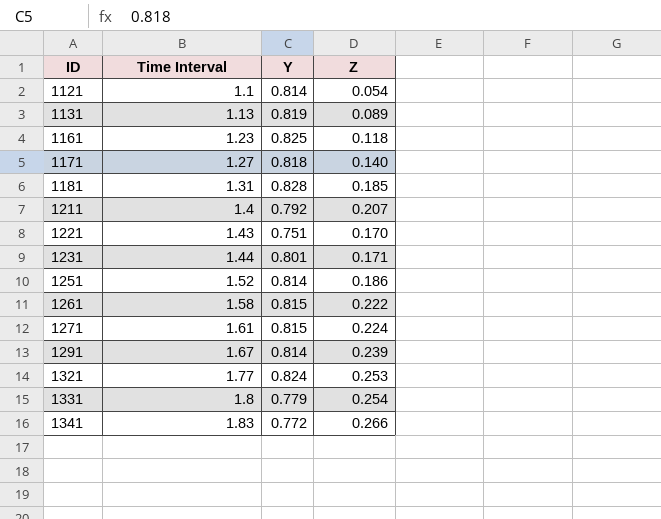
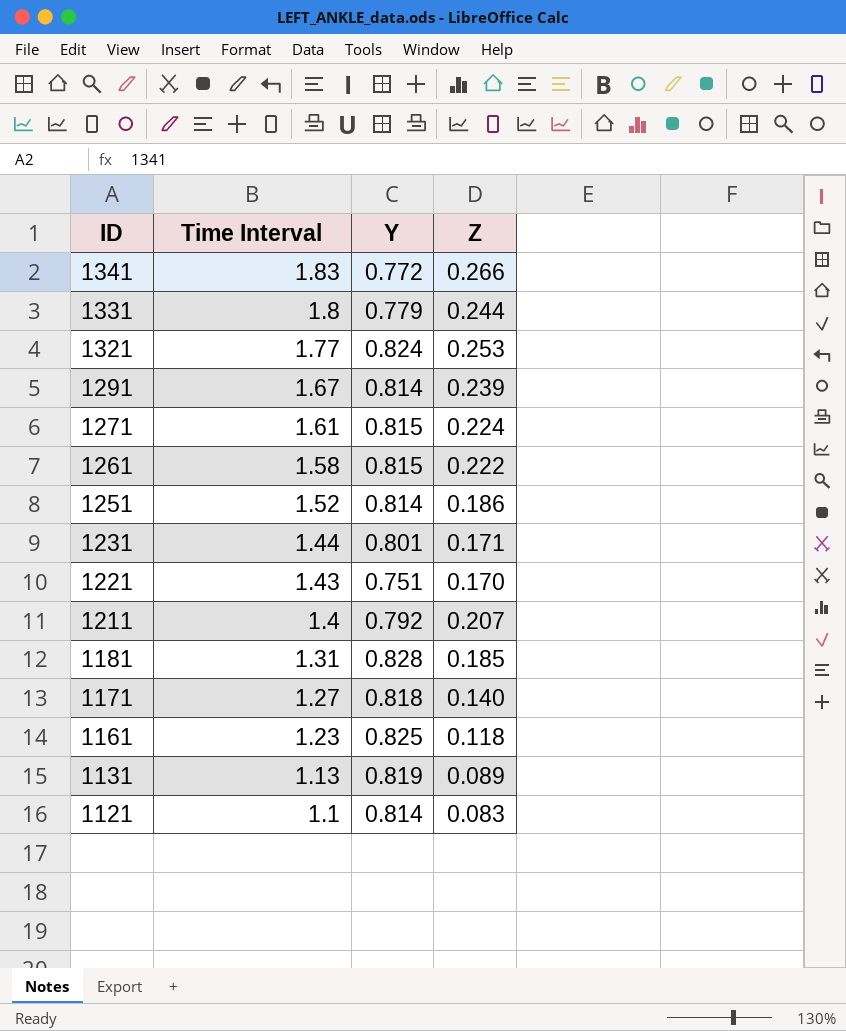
row order: ID ascending -> ID descending
1331 | Z: 0.254 -> 0.244
1121 | Z: 0.054 -> 0.083

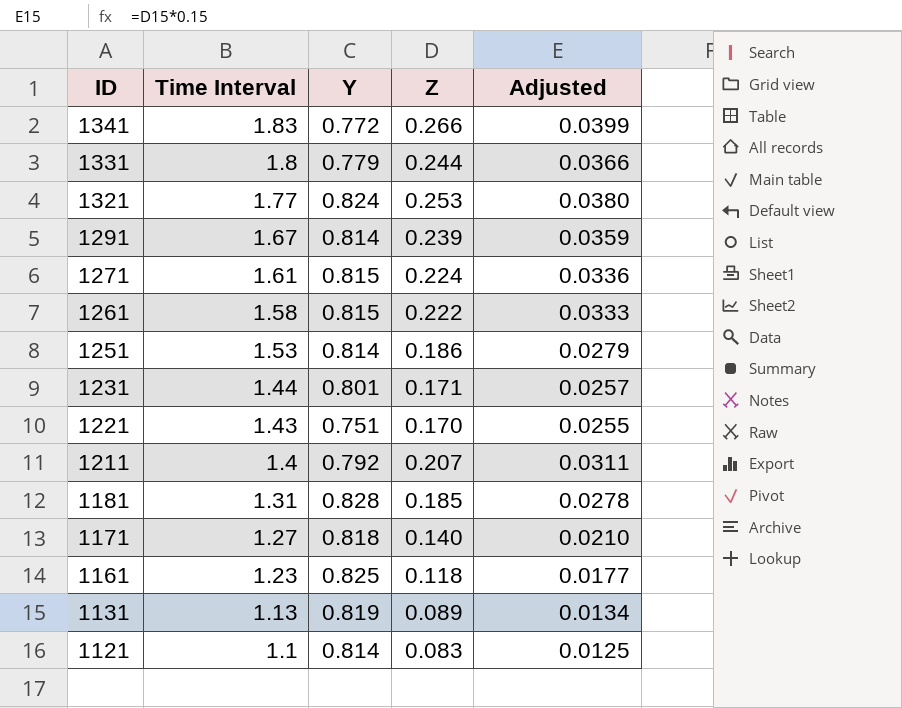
column Adjusted | formula: none -> [Z] * 0.15
1251 | Time Interval: 1.52 -> 1.53

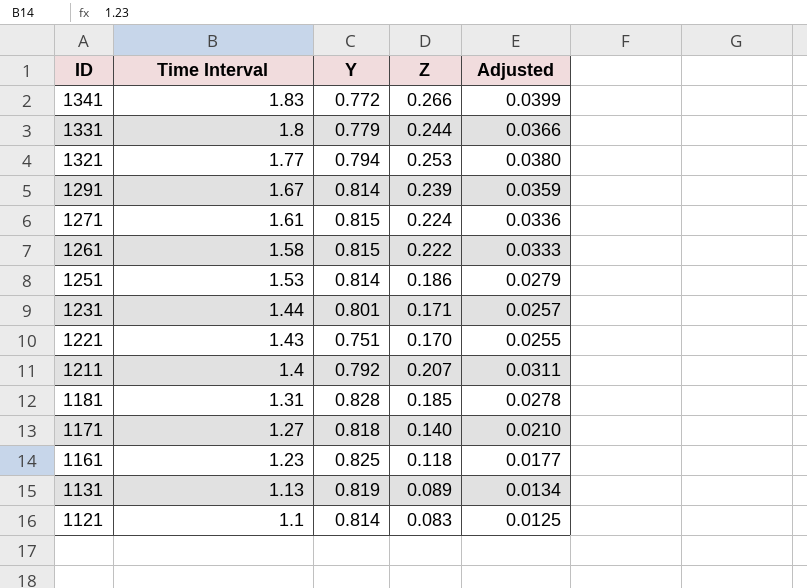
1321 | Y: 0.824 -> 0.794

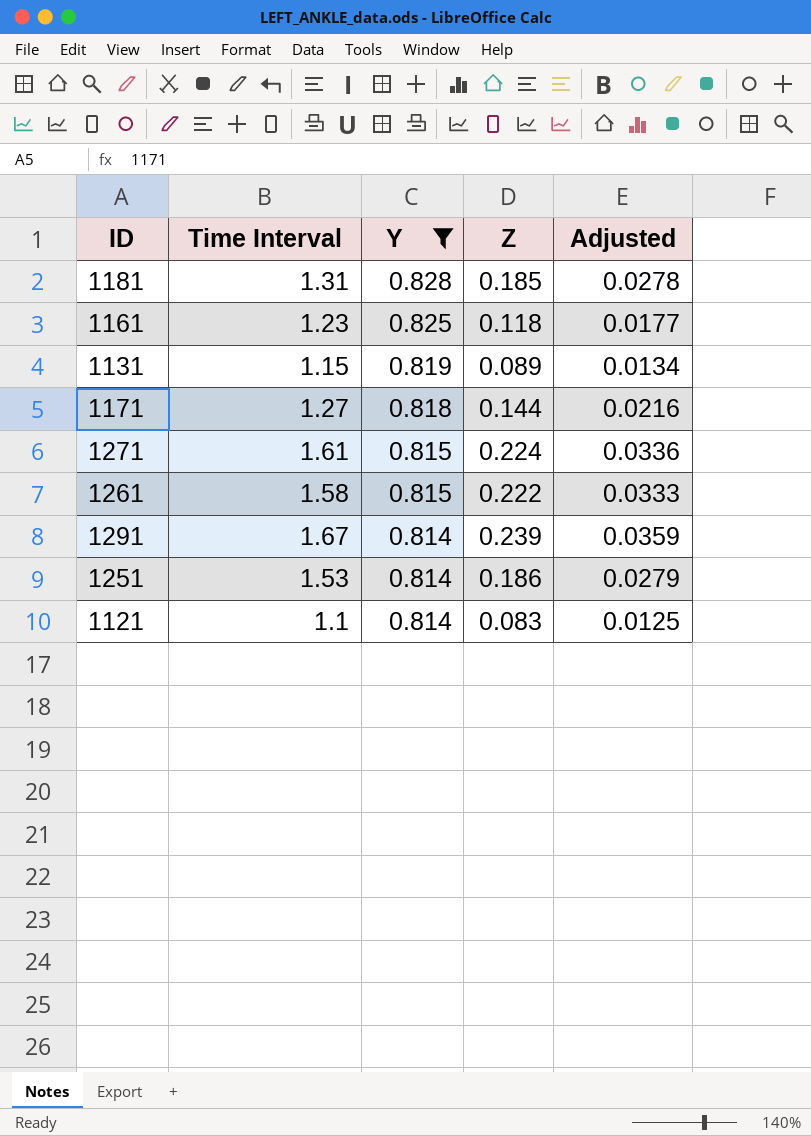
filter: none -> Y >= 0.814
row order: ID descending -> Y descending
1131 | Time Interval: 1.13 -> 1.15
1171 | Z: 0.140 -> 0.144
1171 | Adjusted: 0.0210 -> 0.0216

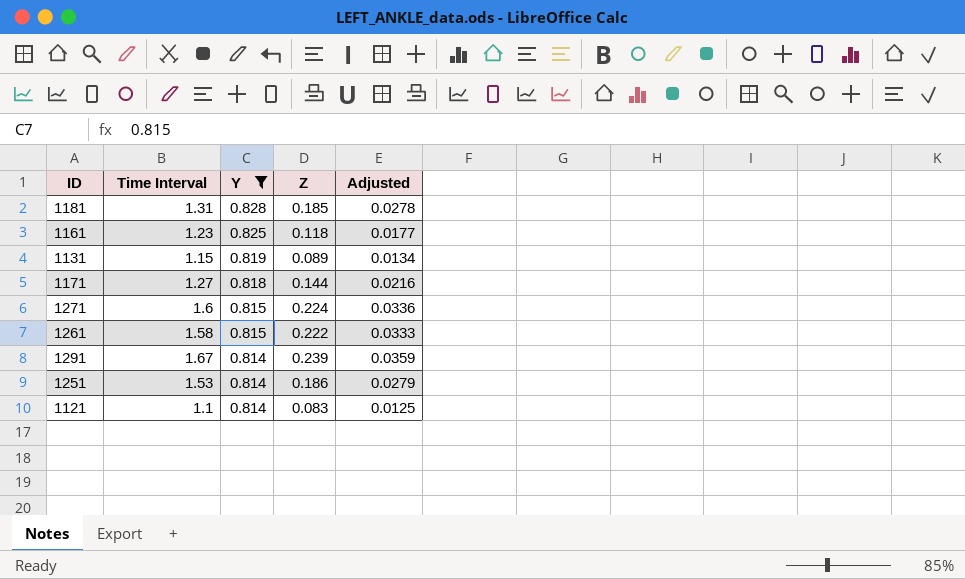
1271 | Time Interval: 1.61 -> 1.6

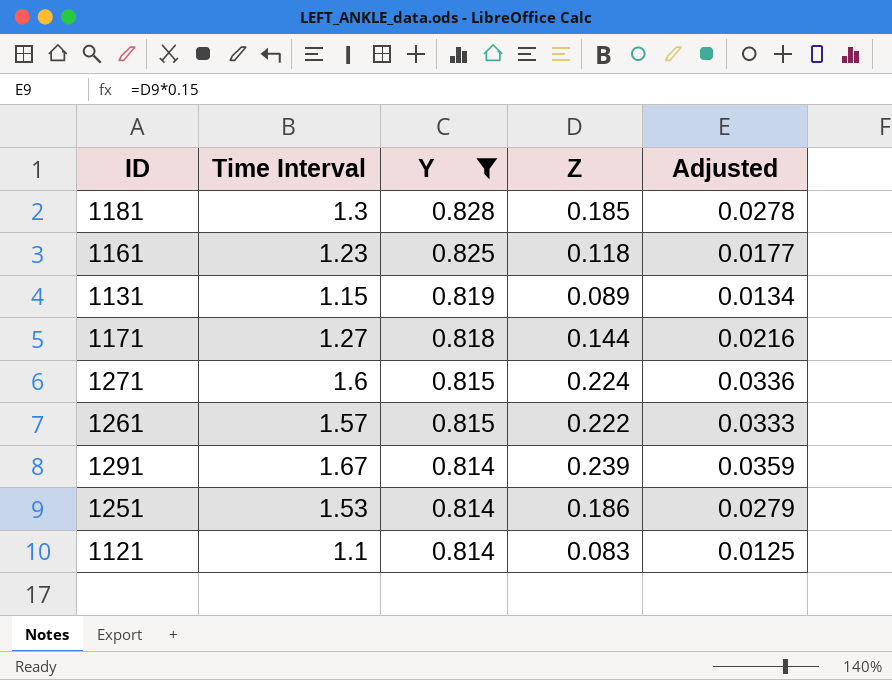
1181 | Time Interval: 1.31 -> 1.3
1261 | Time Interval: 1.58 -> 1.57

